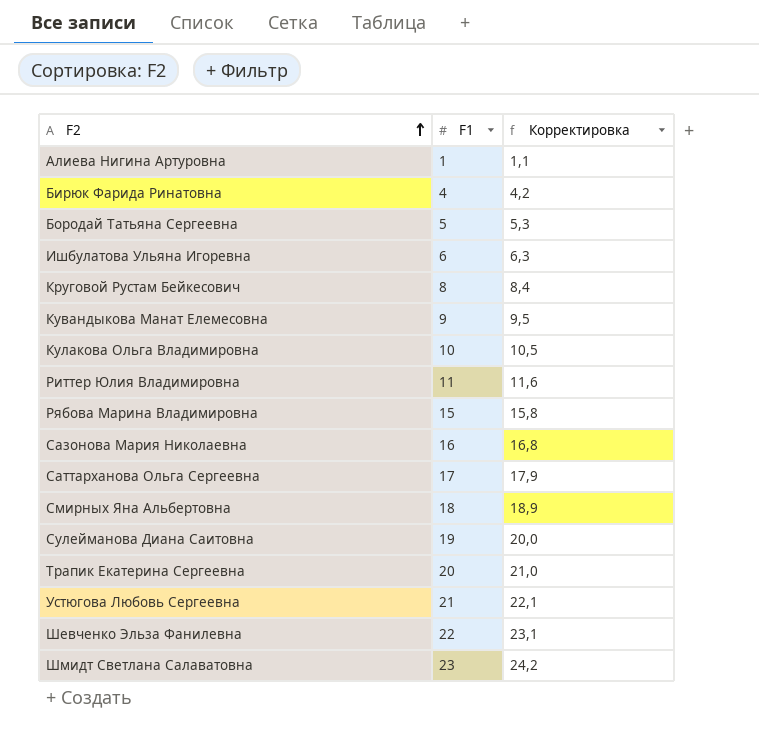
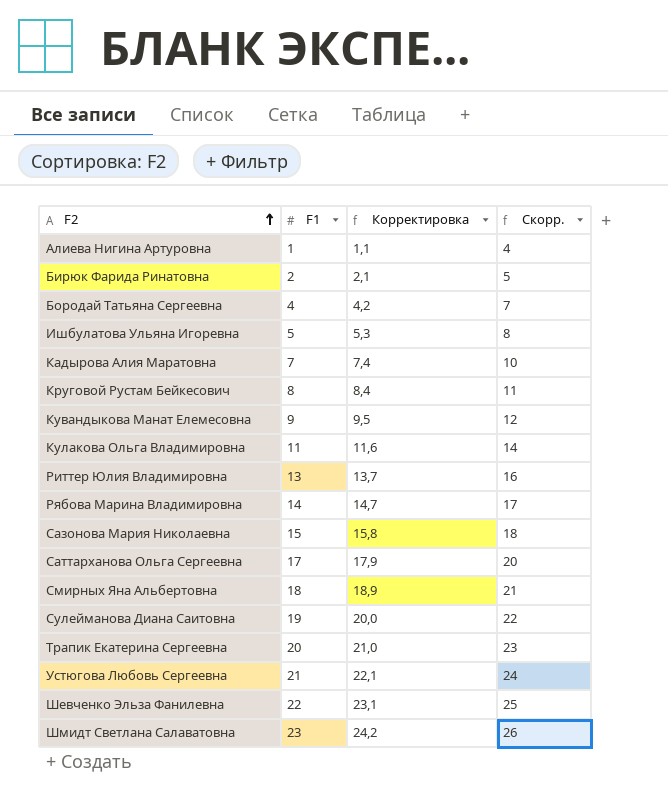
column Скорр. | formula: none -> [F1] + 3
Бирюк Фарида Ринатовна | F1: 4 -> 2
Бирюк Фарида Ринатовна | Корректировка: 4,2 -> 2,1
Бородай Татьяна Сергеевна | F1: 5 -> 4
Бородай Татьяна Сергеевна | Корректировка: 5,3 -> 4,2
Ишбулатова Ульяна Игоревна | F1: 6 -> 5
Ишбулатова Ульяна Игоревна | Корректировка: 6,3 -> 5,3
row Кадырова Алия Маратовна: none -> 7 | 7,4 | 10
Кулакова Ольга Владимировна | F1: 10 -> 11
Кулакова Ольга Владимировна | Корректировка: 10,5 -> 11,6
Риттер Юлия Владимировна | F1: 11 -> 13
Риттер Юлия Владимировна | Корректировка: 11,6 -> 13,7
Рябова Марина Владимировна | F1: 15 -> 14
Рябова Марина Владимировна | Корректировка: 15,8 -> 14,7
Сазонова Мария Николаевна | F1: 16 -> 15
Сазонова Мария Николаевна | Корректировка: 16,8 -> 15,8

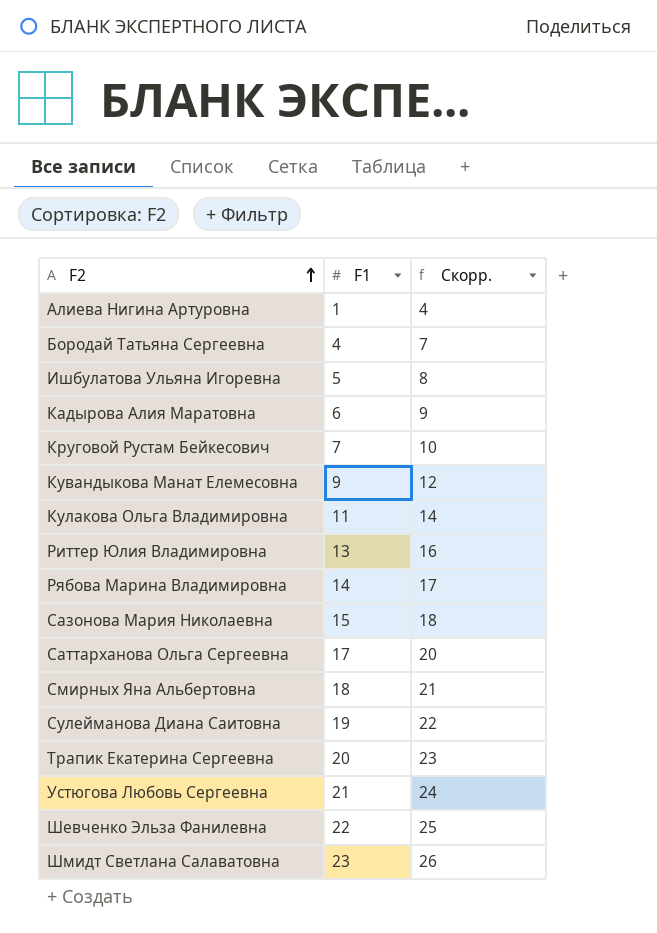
column Корректировка | formula: [F1] * 1,05 -> none
row Бирюк Фарида Ринатовна: 2 | 2,1 | 5 -> none
Кадырова Алия Маратовна | F1: 7 -> 6
Кадырова Алия Маратовна | Скорр.: 10 -> 9
Круговой Рустам Бейкесович | F1: 8 -> 7
Круговой Рустам Бейкесович | Скорр.: 11 -> 10

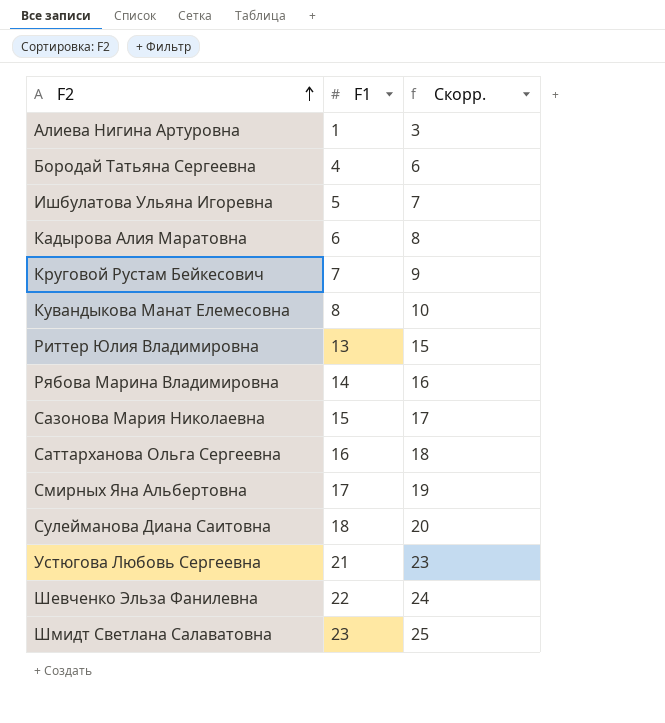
column Скорр. | formula: [F1] + 3 -> [F1] + 2
row Кулакова Ольга Владимировна: 11 | 14 -> none
row Трапик Екатерина Сергеевна: 20 | 23 -> none
Кувандыкова Манат Елемесовна | F1: 9 -> 8
Саттарханова Ольга Сергеевна | F1: 17 -> 16
Смирных Яна Альбертовна | F1: 18 -> 17
Сулейманова Диана Саитовна | F1: 19 -> 18

